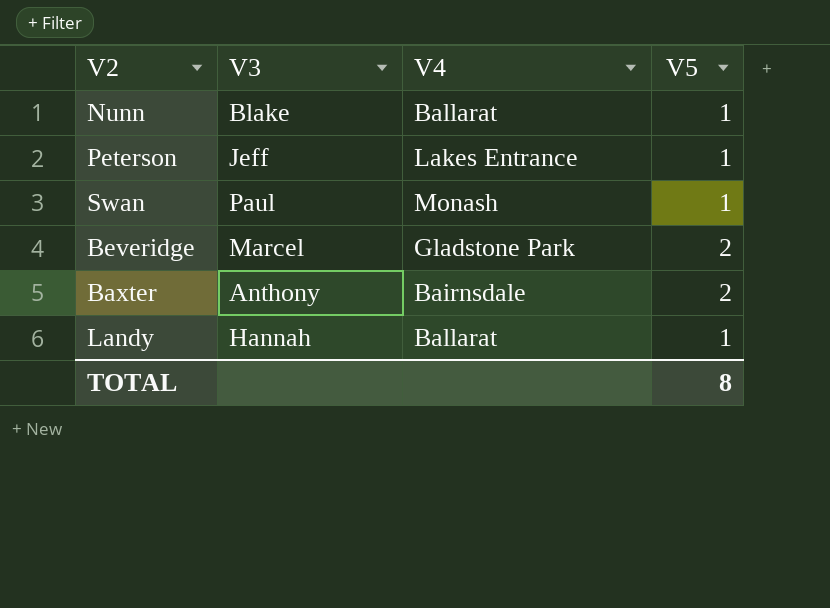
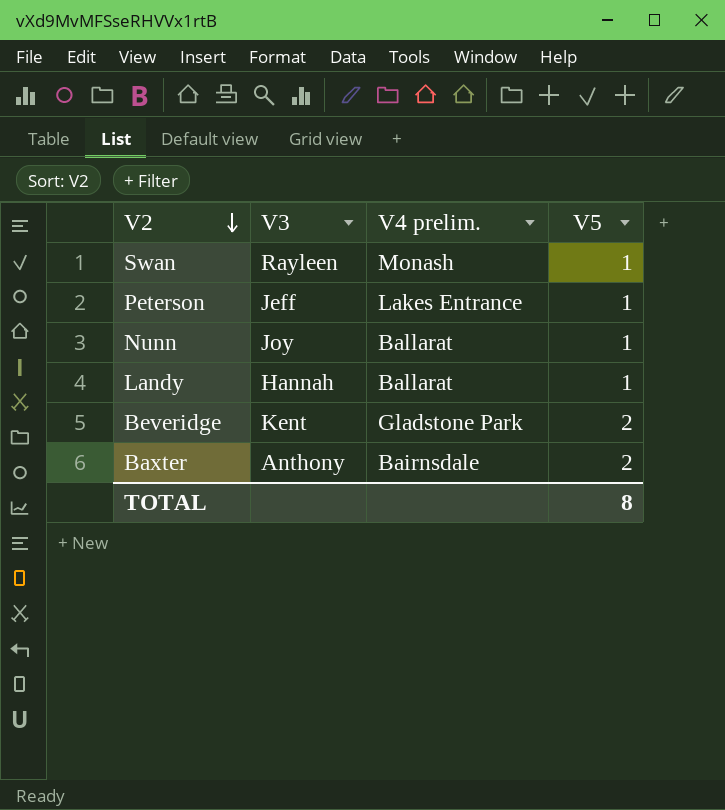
row order: none -> V2 descending
column name: V4 -> V4 prelim.
Swan | V3: Paul -> Rayleen
Nunn | V3: Blake -> Joy
Beveridge | V3: Marcel -> Kent

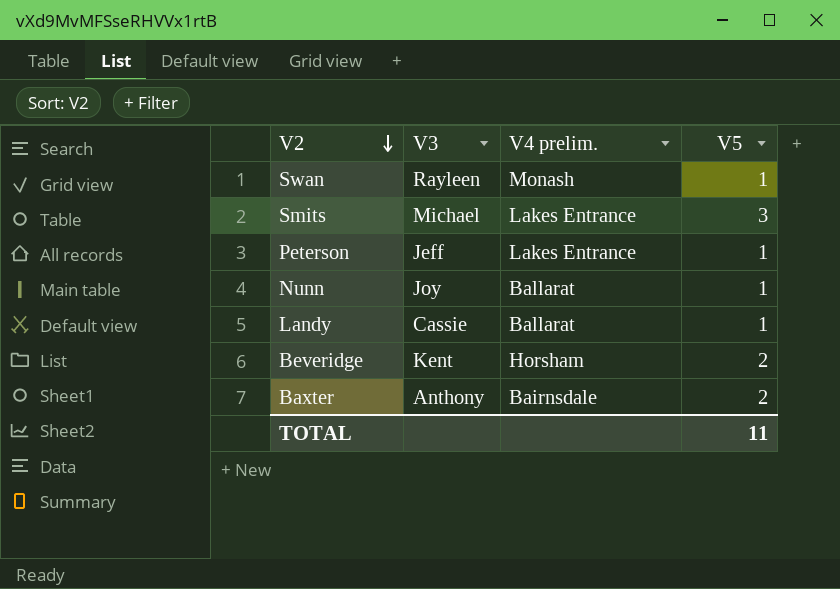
row Smits: none -> Michael | Lakes Entrance | 3
Landy | V3: Hannah -> Cassie
Beveridge | V4 prelim.: Gladstone Park -> Horsham
TOTAL | V5: 8 -> 11

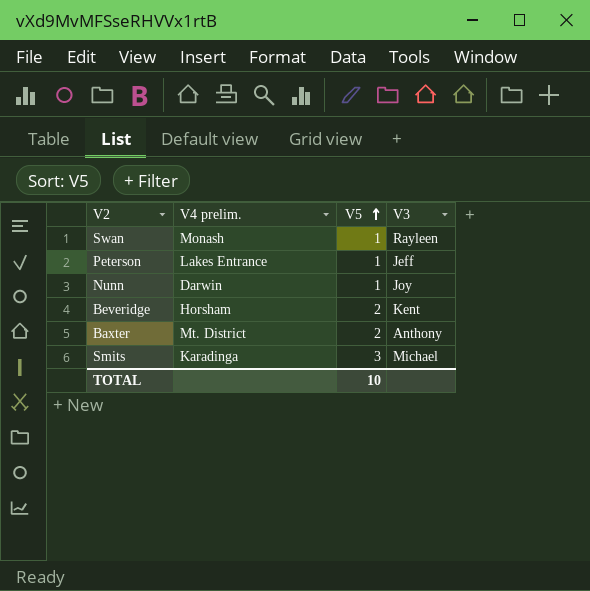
row order: V2 descending -> V5 ascending
column V3 | position: 2 -> 4
row Landy: Cassie | Ballarat | 1 -> none
Nunn | V4 prelim.: Ballarat -> Darwin
Baxter | V4 prelim.: Bairnsdale -> Mt. District
Smits | V4 prelim.: Lakes Entrance -> Karadinga
TOTAL | V5: 11 -> 10

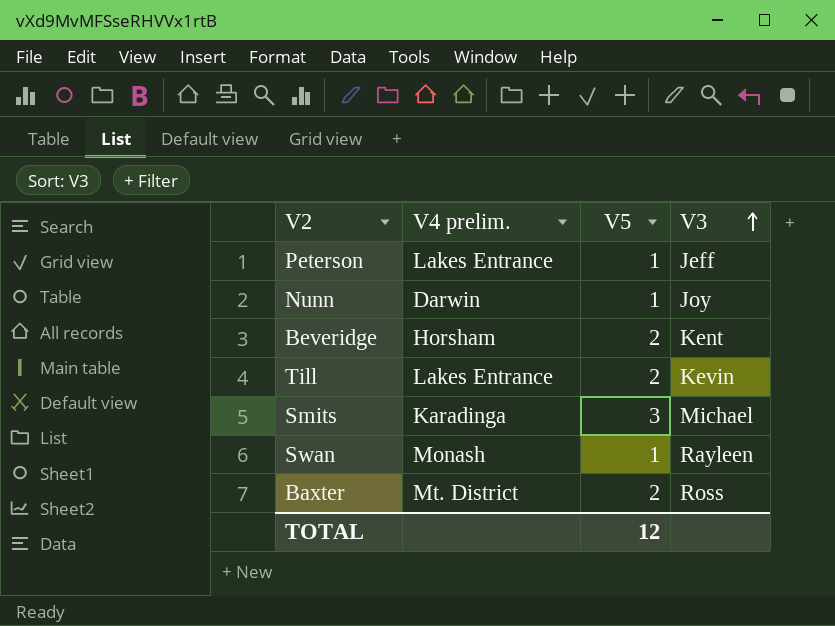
row order: V5 ascending -> V3 ascending
row Till: none -> Lakes Entrance | 2 | Kevin
Baxter | V3: Anthony -> Ross
TOTAL | V5: 10 -> 12

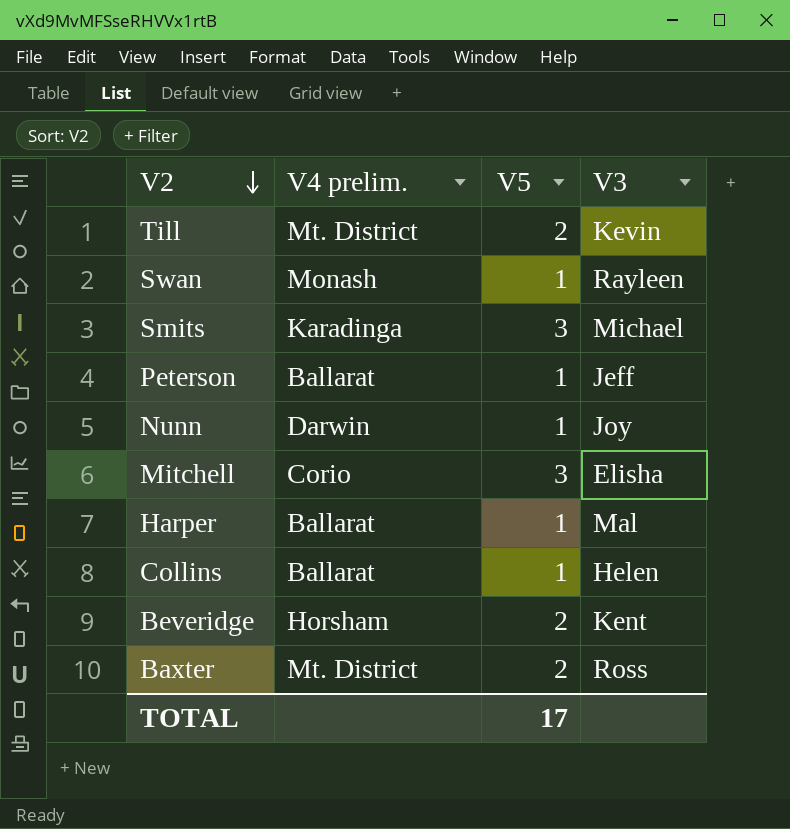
row order: V3 ascending -> V2 descending
Till | V4 prelim.: Lakes Entrance -> Mt. District
Peterson | V4 prelim.: Lakes Entrance -> Ballarat
row Mitchell: none -> Corio | 3 | Elisha
row Harper: none -> Ballarat | 1 | Mal
row Collins: none -> Ballarat | 1 | Helen
TOTAL | V5: 12 -> 17

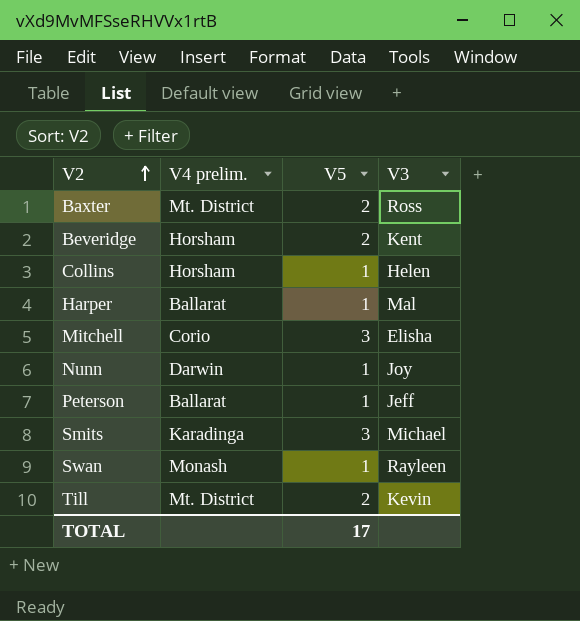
row order: V2 descending -> V2 ascending
Collins | V4 prelim.: Ballarat -> Horsham

